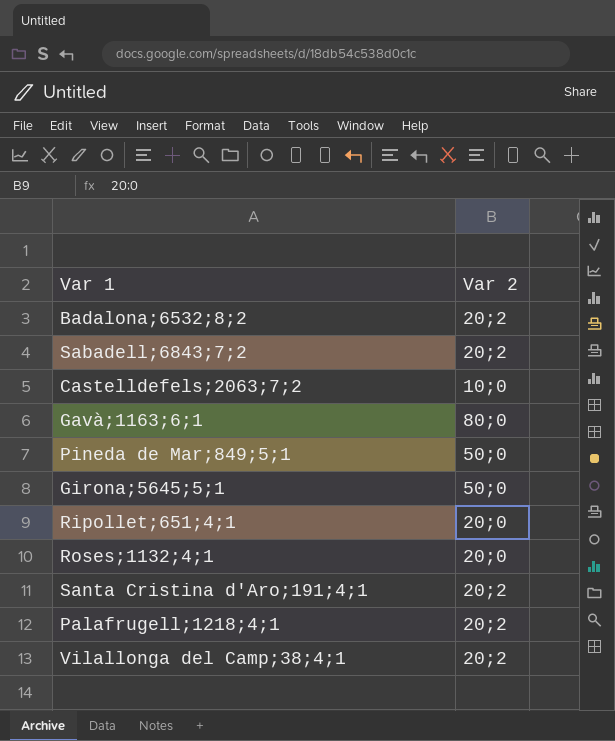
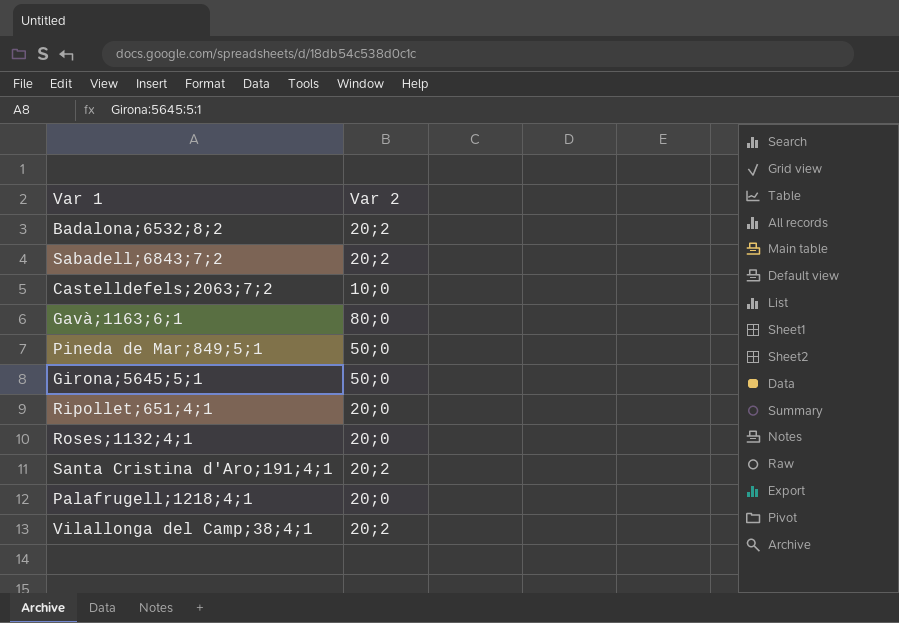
Palafrugell;1218;4;1 | Var 2: 20;2 -> 20;0

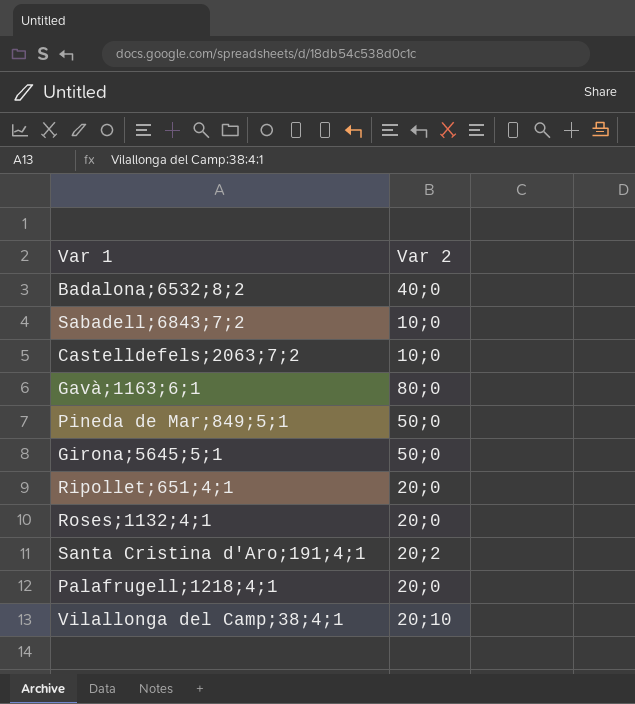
Badalona;6532;8;2 | Var 2: 20;2 -> 40;0
Sabadell;6843;7;2 | Var 2: 20;2 -> 10;0
Vilallonga del Camp;38;4;1 | Var 2: 20;2 -> 20;10

